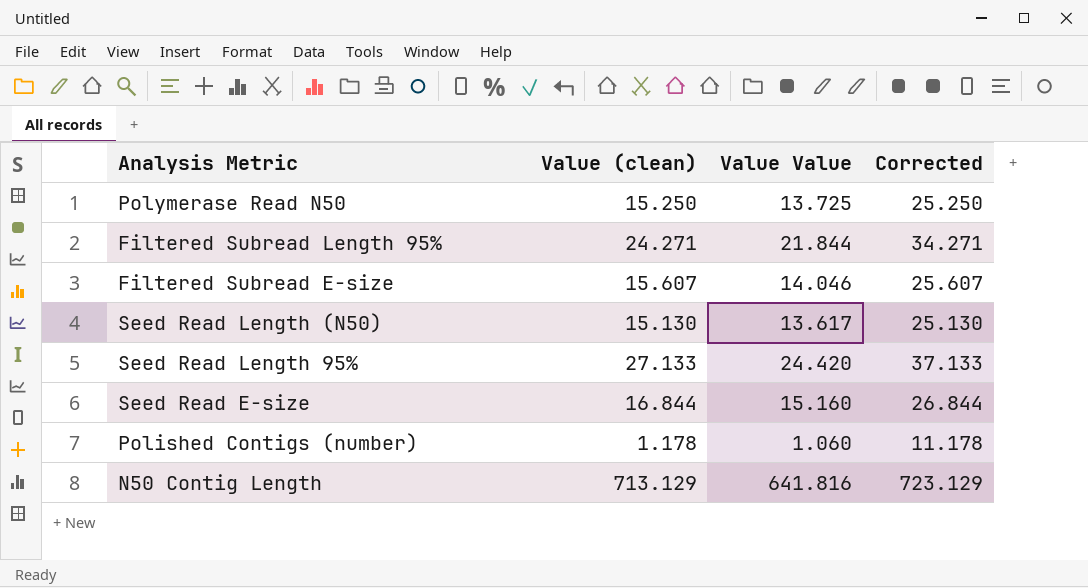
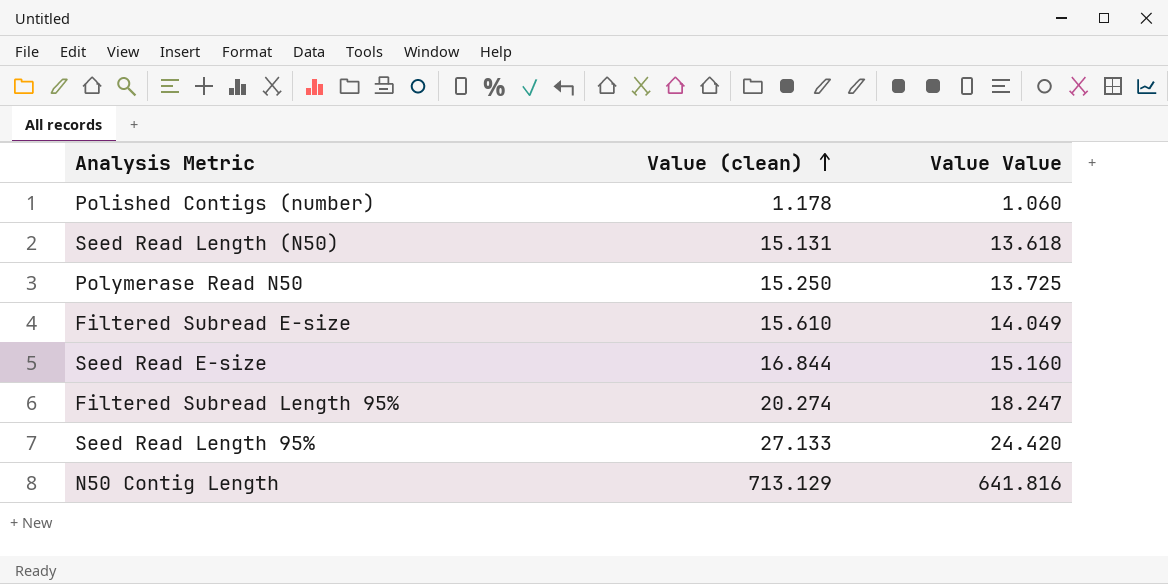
row order: none -> Value (clean) ascending
column Corrected | formula: [Value (clean)] + 10 -> none
Seed Read Length (N50) | Value (clean): 15.130 -> 15.131
Seed Read Length (N50) | Value Value: 13.617 -> 13.618
Filtered Subread E-size | Value (clean): 15.607 -> 15.610
Filtered Subread E-size | Value Value: 14.046 -> 14.049
Filtered Subread Length 95% | Value (clean): 24.271 -> 20.274
Filtered Subread Length 95% | Value Value: 21.844 -> 18.247

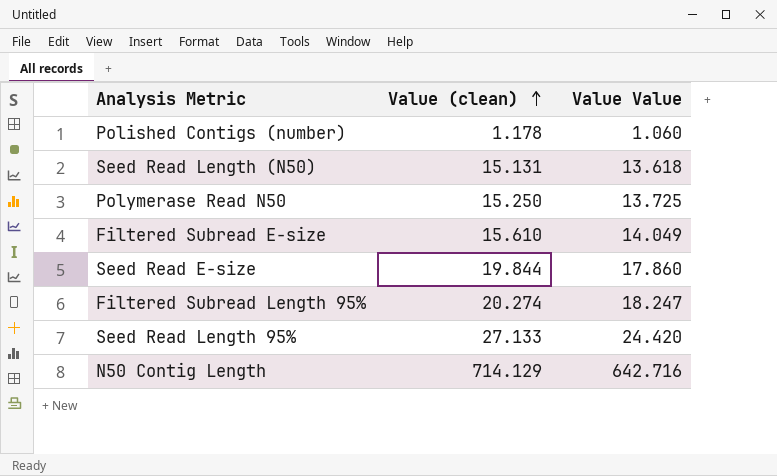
Seed Read E-size | Value (clean): 16.844 -> 19.844
Seed Read E-size | Value Value: 15.160 -> 17.860
N50 Contig Length | Value (clean): 713.129 -> 714.129
N50 Contig Length | Value Value: 641.816 -> 642.716

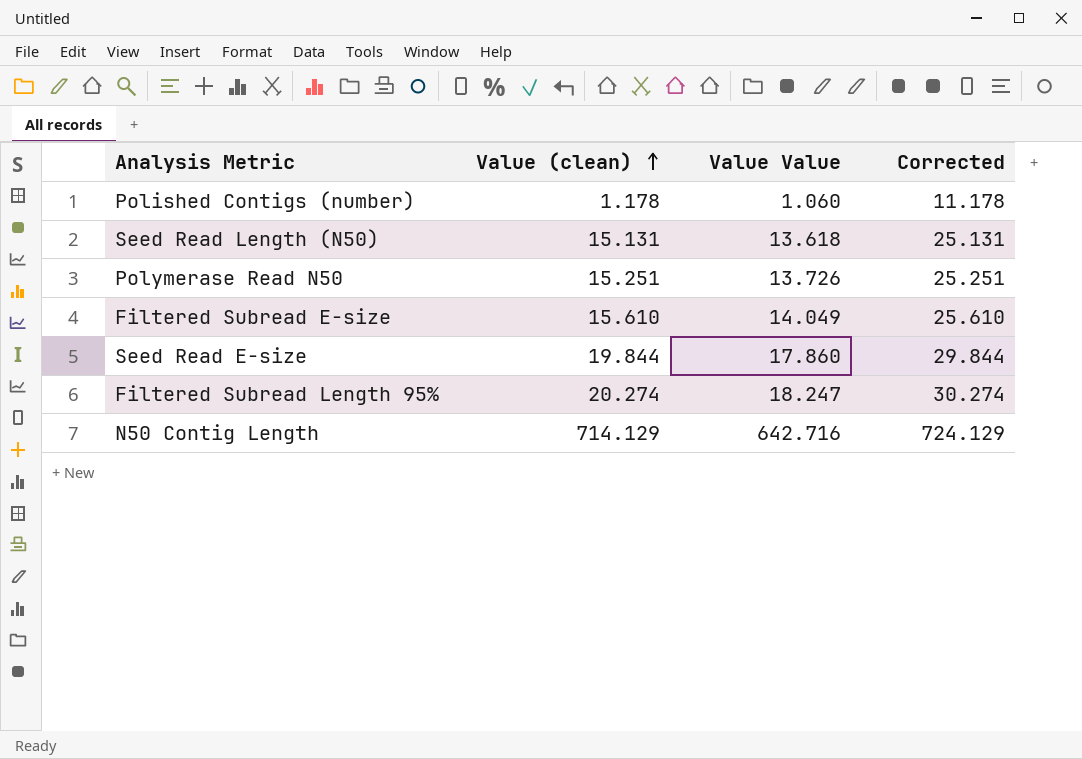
column Corrected | formula: none -> [Value (clean)] + 10
row Seed Read Length 95%: 27.133 | 24.420 -> none
Polymerase Read N50 | Value (clean): 15.250 -> 15.251
Polymerase Read N50 | Value Value: 13.725 -> 13.726

